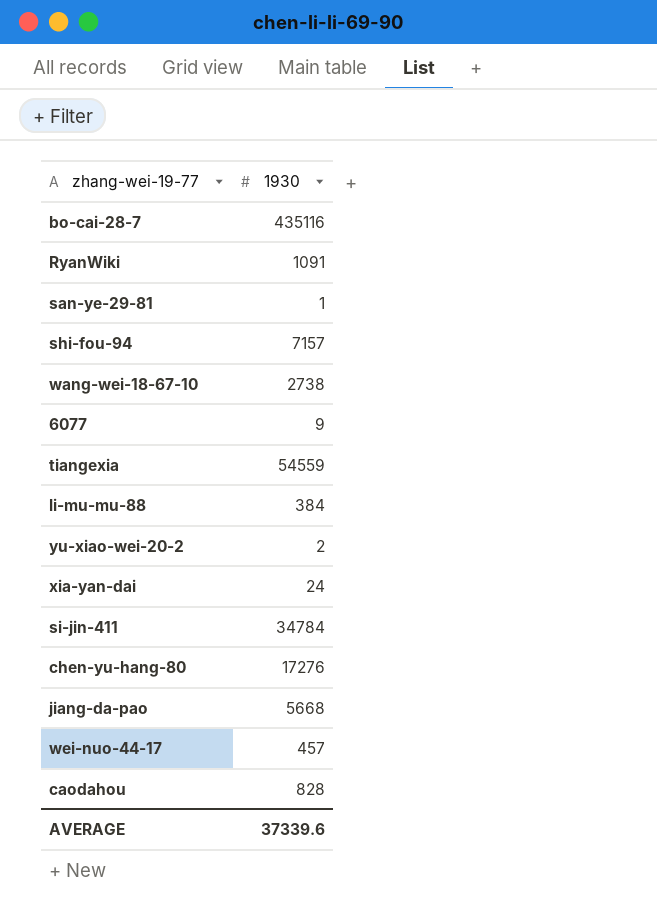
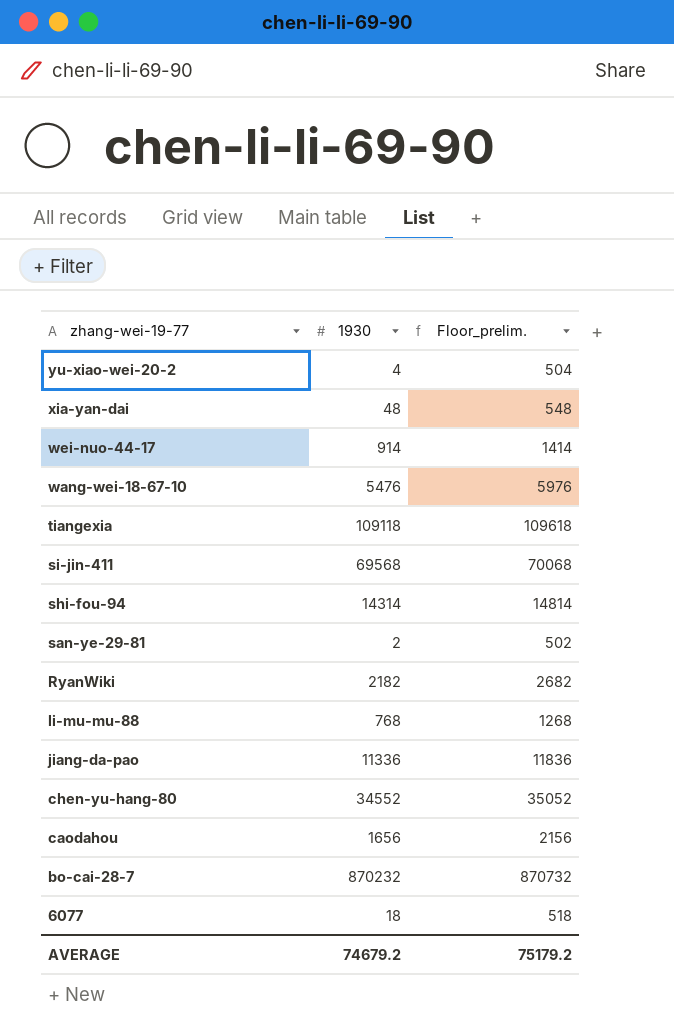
row order: none -> zhang-wei-19-77 descending
column Floor_prelim. | formula: none -> [1930] + 500
yu-xiao-wei-20-2 | 1930: 2 -> 4
xia-yan-dai | 1930: 24 -> 48
wei-nuo-44-17 | 1930: 457 -> 914
wang-wei-18-67-10 | 1930: 2738 -> 5476
tiangexia | 1930: 54559 -> 109118
si-jin-411 | 1930: 34784 -> 69568
shi-fou-94 | 1930: 7157 -> 14314
san-ye-29-81 | 1930: 1 -> 2
RyanWiki | 1930: 1091 -> 2182
li-mu-mu-88 | 1930: 384 -> 768
jiang-da-pao | 1930: 5668 -> 11336
chen-yu-hang-80 | 1930: 17276 -> 34552
caodahou | 1930: 828 -> 1656
bo-cai-28-7 | 1930: 435116 -> 870232
6077 | 1930: 9 -> 18
AVERAGE | 1930: 37339.6 -> 74679.2

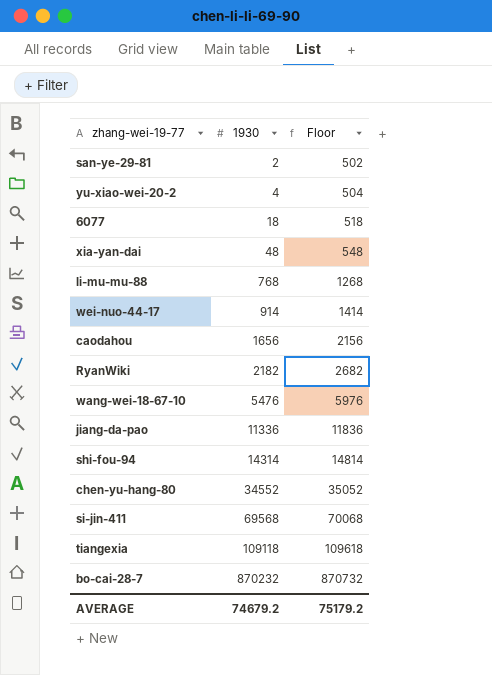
row order: zhang-wei-19-77 descending -> 1930 ascending
column name: Floor_prelim. -> Floor

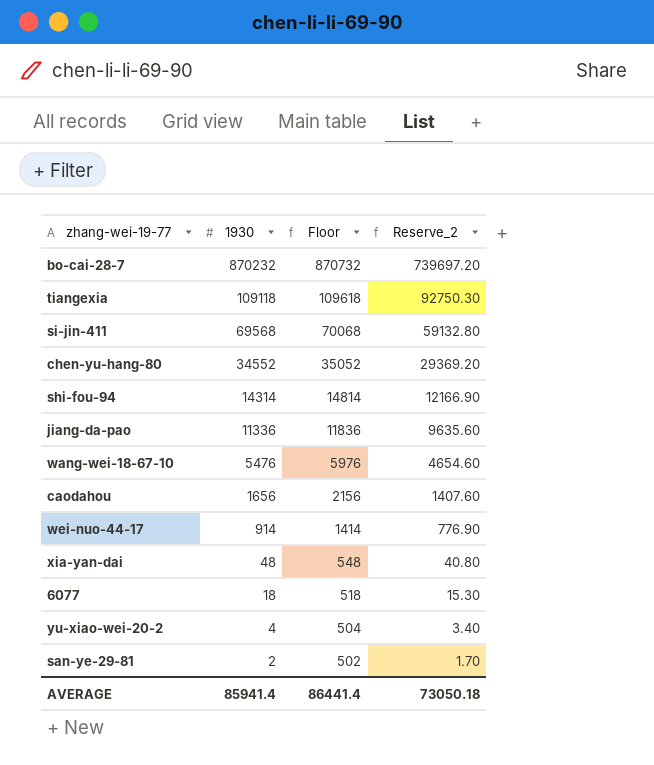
row order: 1930 ascending -> 1930 descending
column Reserve_2 | formula: none -> [1930] * 0.85
row li-mu-mu-88: 768 | 1268 -> none
row RyanWiki: 2182 | 2682 -> none
AVERAGE | 1930: 74679.2 -> 85941.4
AVERAGE | Floor: 75179.2 -> 86441.4

